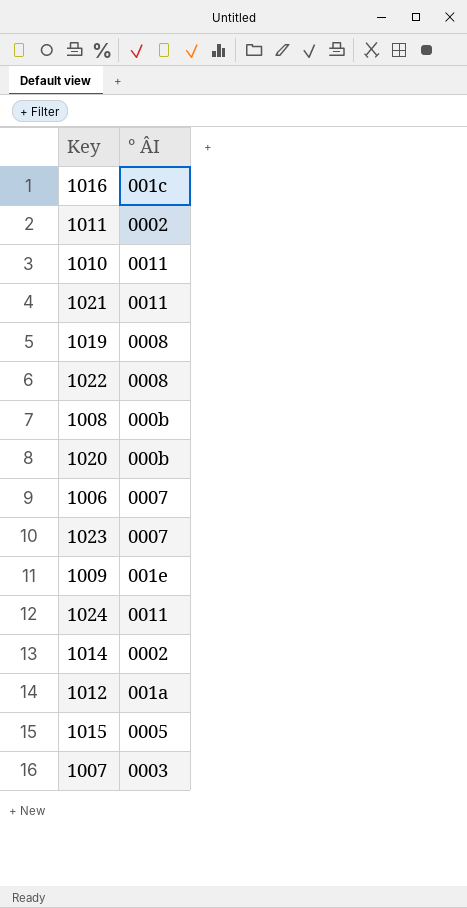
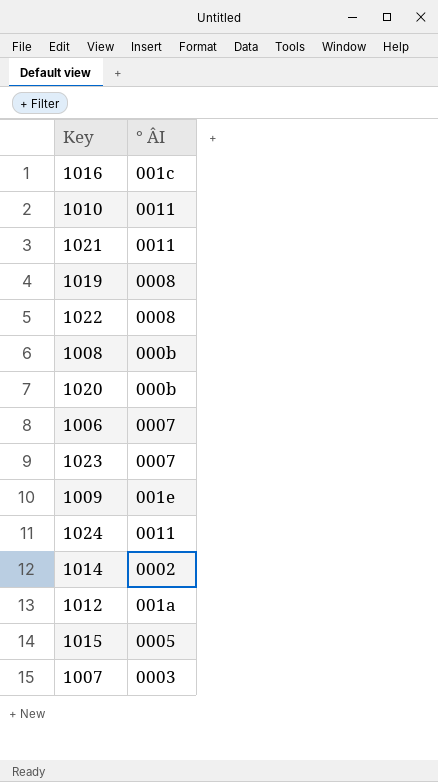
row 1011: 0002 -> none

